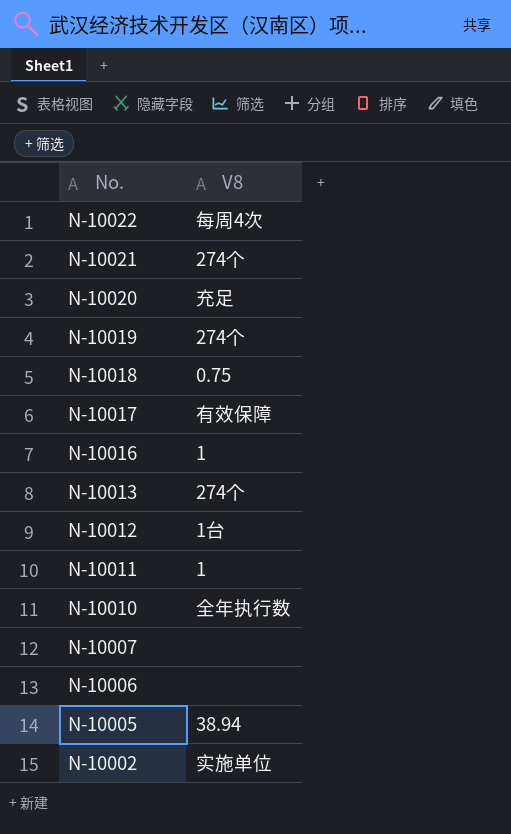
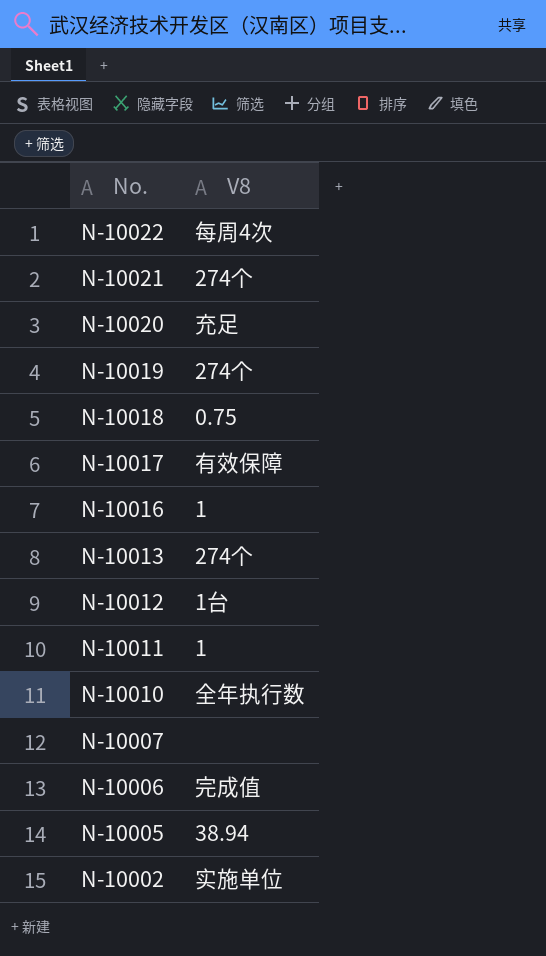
N-10006 | V8: none -> 完成值

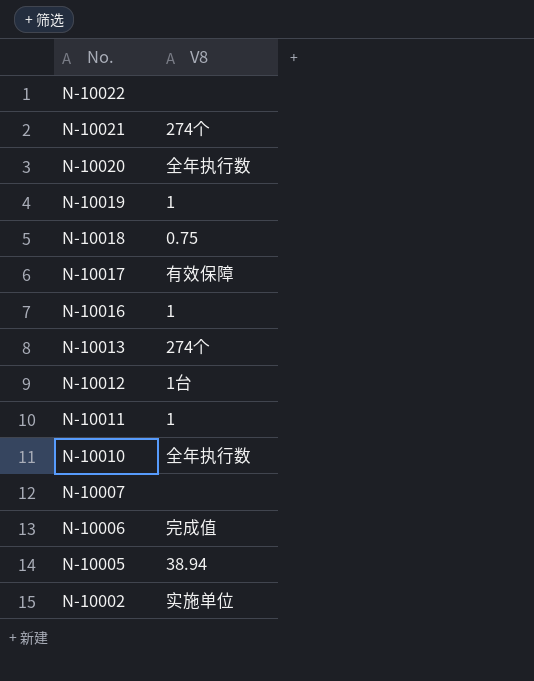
N-10022 | V8: 每周4次 -> none
N-10020 | V8: 充足 -> 全年执行数
N-10019 | V8: 274个 -> 1

